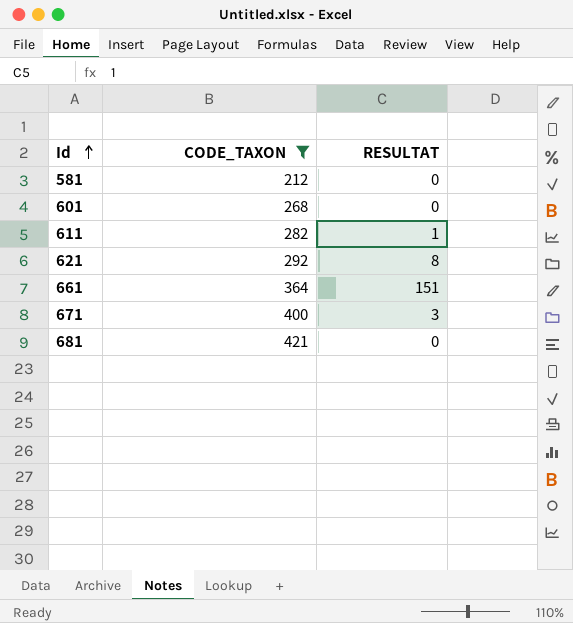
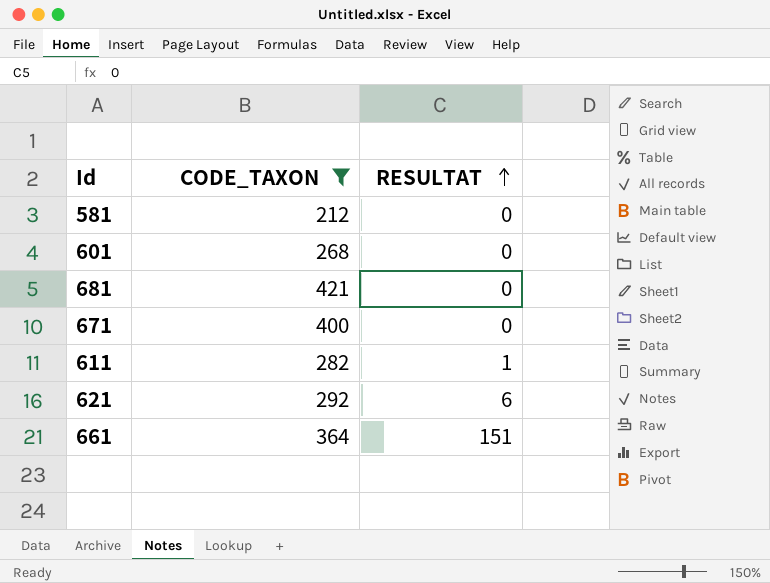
row order: Id ascending -> RESULTAT ascending
671 | RESULTAT: 3 -> 0
621 | RESULTAT: 8 -> 6

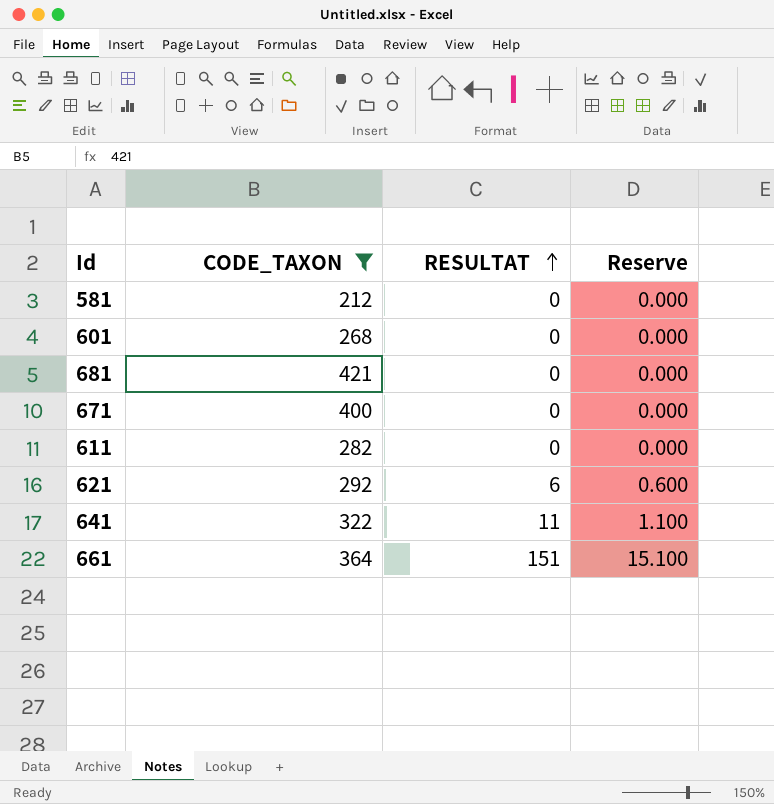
column Reserve | formula: none -> [RESULTAT] * 0.1
611 | RESULTAT: 1 -> 0
row 641: none -> 322 | 11 | 1.100

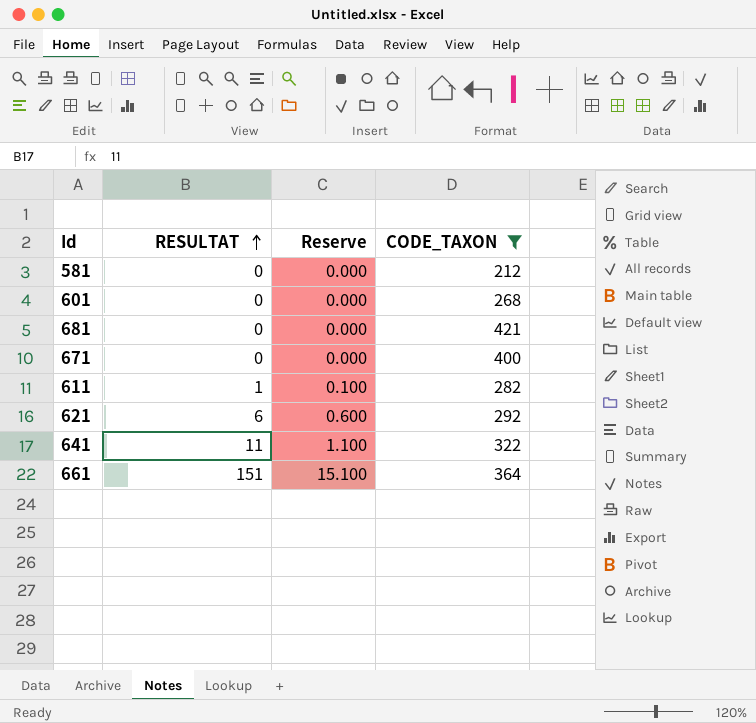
column CODE_TAXON | position: 2 -> 4
611 | RESULTAT: 0 -> 1
611 | Reserve: 0.000 -> 0.100

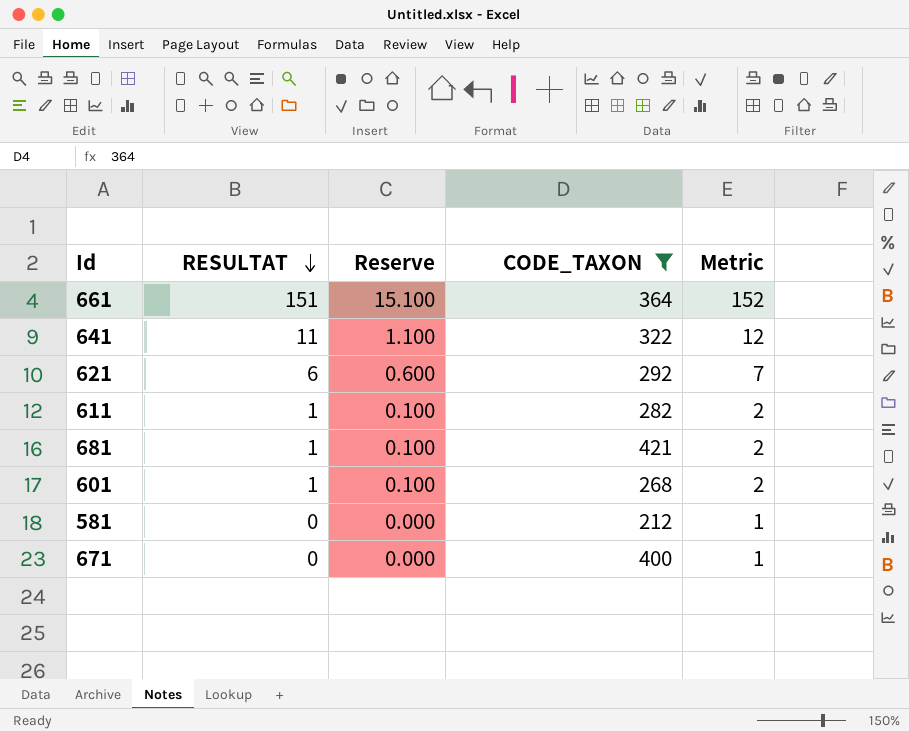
row order: RESULTAT ascending -> RESULTAT descending
column Metric | formula: none -> [RESULTAT] + 1
681 | RESULTAT: 0 -> 1
681 | Reserve: 0.000 -> 0.100
601 | RESULTAT: 0 -> 1
601 | Reserve: 0.000 -> 0.100

